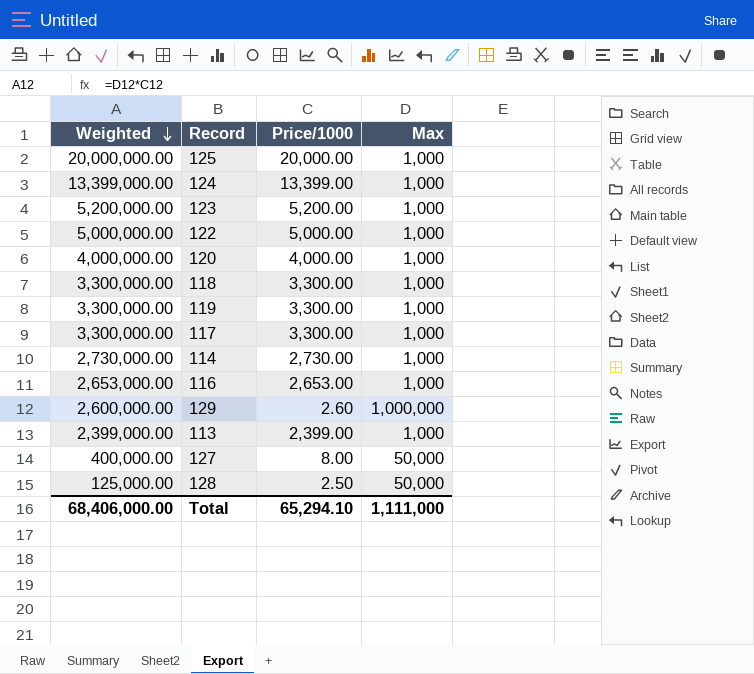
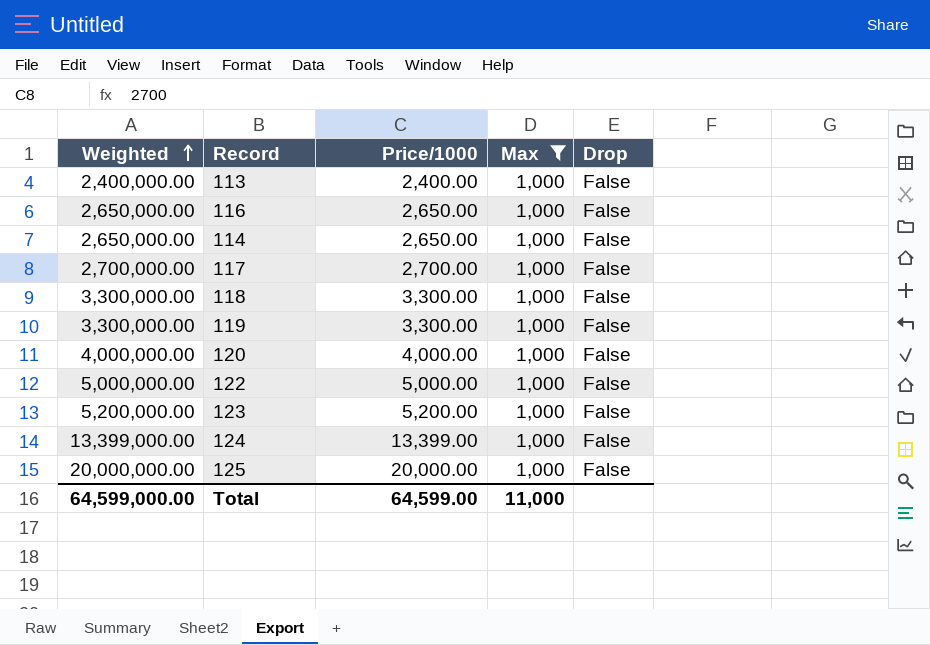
filter: none -> Max = 1,000
row order: Weighted descending -> Weighted ascending
column Drop | position: none -> 5
113 | Weighted: 2,399,000.00 -> 2,400,000.00
113 | Price/1000: 2,399.00 -> 2,400.00
116 | Weighted: 2,653,000.00 -> 2,650,000.00
116 | Price/1000: 2,653.00 -> 2,650.00
114 | Weighted: 2,730,000.00 -> 2,650,000.00
114 | Price/1000: 2,730.00 -> 2,650.00
117 | Weighted: 3,300,000.00 -> 2,700,000.00
117 | Price/1000: 3,300.00 -> 2,700.00
Total | Weighted: 68,406,000.00 -> 64,599,000.00
Total | Price/1000: 65,294.10 -> 64,599.00
Total | Max: 1,111,000 -> 11,000

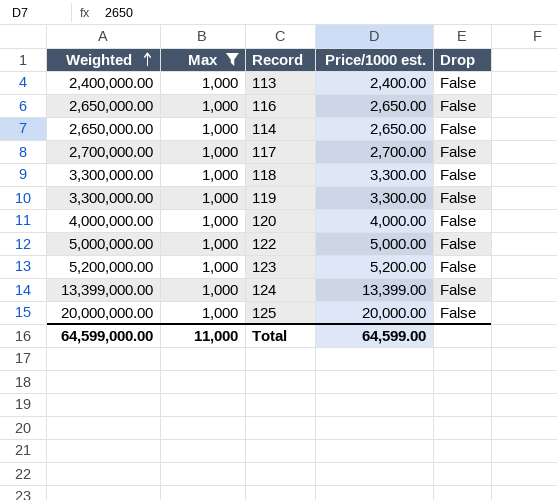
column Max | position: 4 -> 2
column name: Price/1000 -> Price/1000 est.

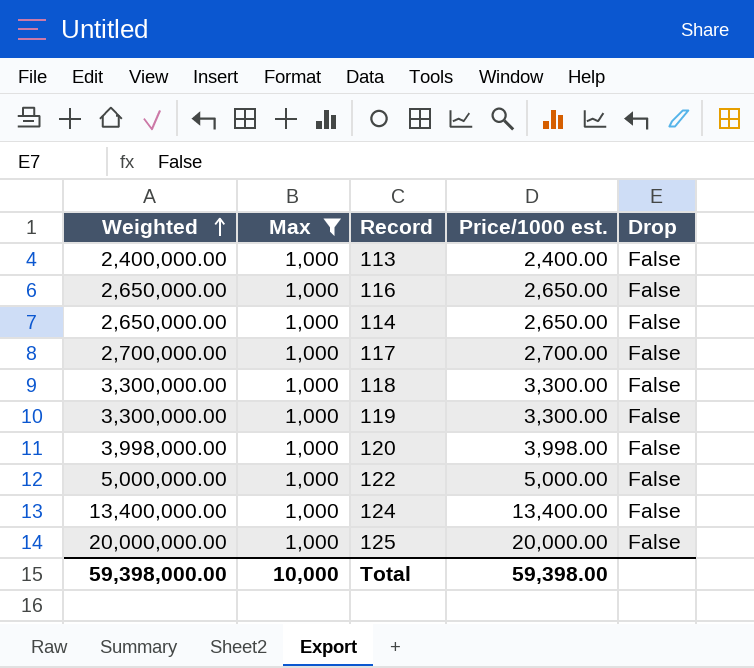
row 123: 5,200,000.00 | 1,000 | 5,200.00 | False -> none
120 | Weighted: 4,000,000.00 -> 3,998,000.00
120 | Price/1000 est.: 4,000.00 -> 3,998.00
124 | Weighted: 13,399,000.00 -> 13,400,000.00
124 | Price/1000 est.: 13,399.00 -> 13,400.00
Total | Weighted: 64,599,000.00 -> 59,398,000.00
Total | Max: 11,000 -> 10,000
Total | Price/1000 est.: 64,599.00 -> 59,398.00

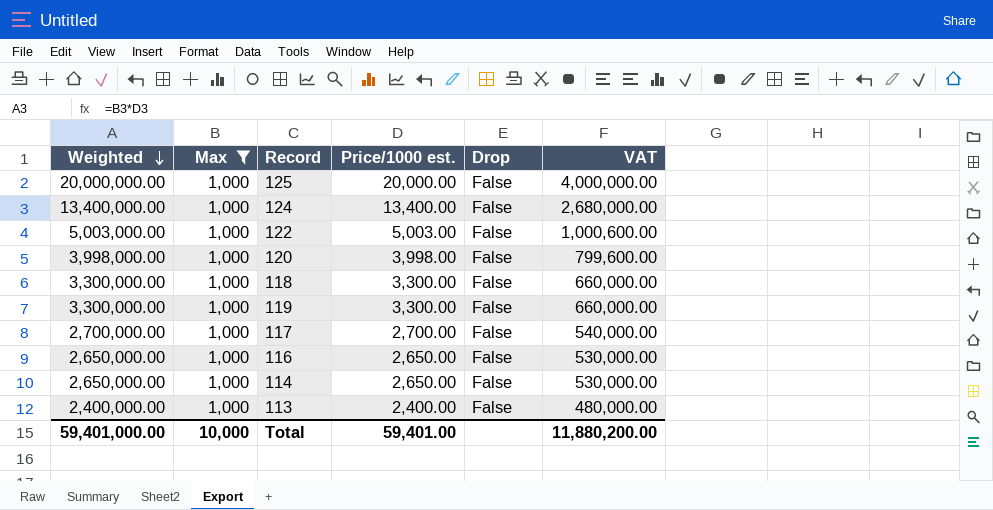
row order: Weighted ascending -> Weighted descending
column VAT | formula: none -> [Weighted] * 0.2
122 | Weighted: 5,000,000.00 -> 5,003,000.00
122 | Price/1000 est.: 5,000.00 -> 5,003.00
Total | Weighted: 59,398,000.00 -> 59,401,000.00
Total | Price/1000 est.: 59,398.00 -> 59,401.00

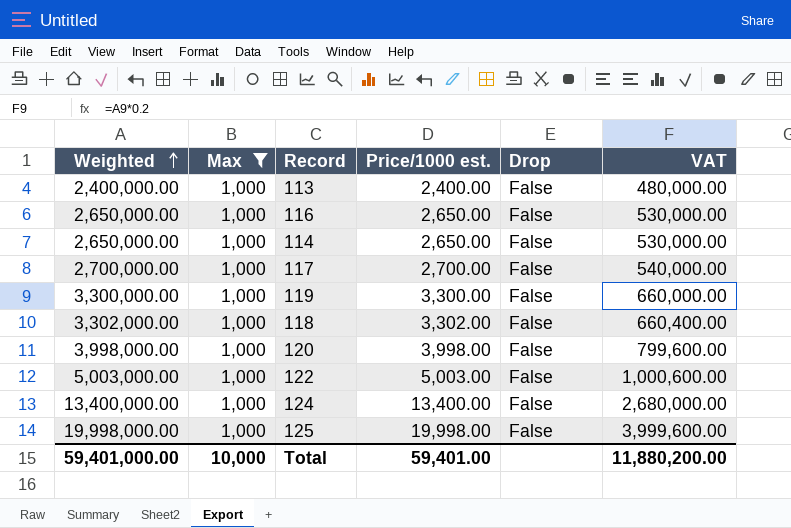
row order: Weighted descending -> Weighted ascending
118 | Weighted: 3,300,000.00 -> 3,302,000.00
118 | Price/1000 est.: 3,300.00 -> 3,302.00
118 | VAT: 660,000.00 -> 660,400.00
125 | Weighted: 20,000,000.00 -> 19,998,000.00
125 | Price/1000 est.: 20,000.00 -> 19,998.00
125 | VAT: 4,000,000.00 -> 3,999,600.00

